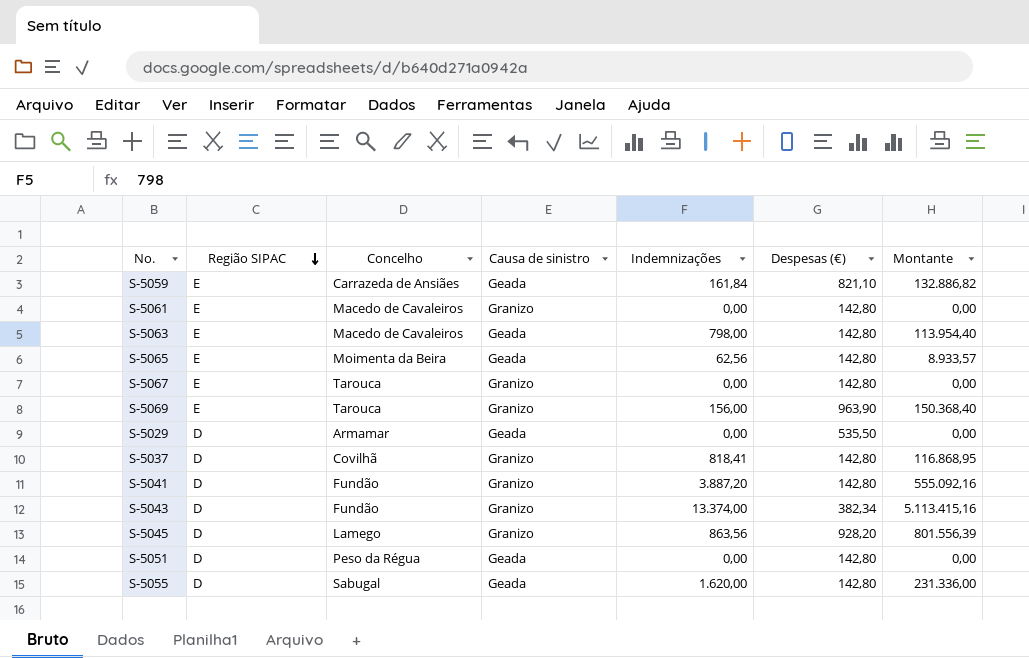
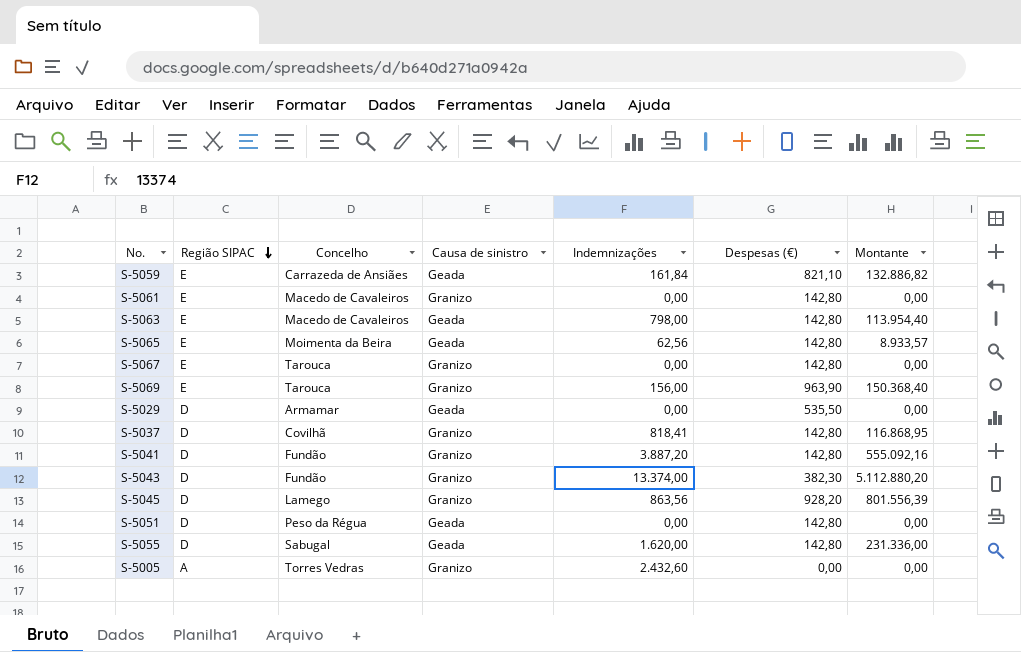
S-5043 | Despesas (€): 382,34 -> 382,30
S-5043 | Montante: 5.113.415,16 -> 5.112.880,20
row S-5005: none -> A | Torres Vedras | Granizo | 2.432,60 | 0,00 | 0,00

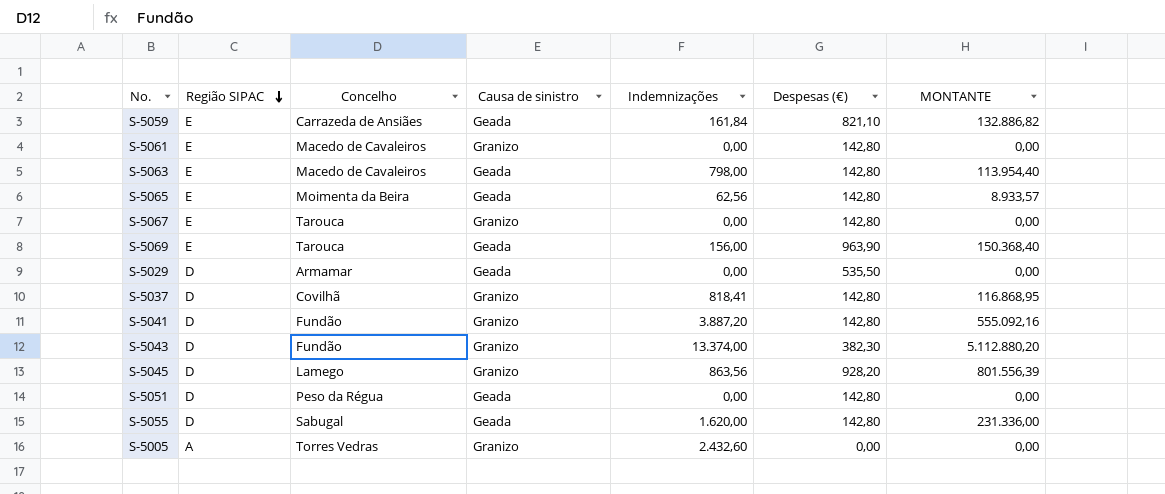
column name: Montante -> MONTANTE
S-5069 | Causa de sinistro: Granizo -> Geada

